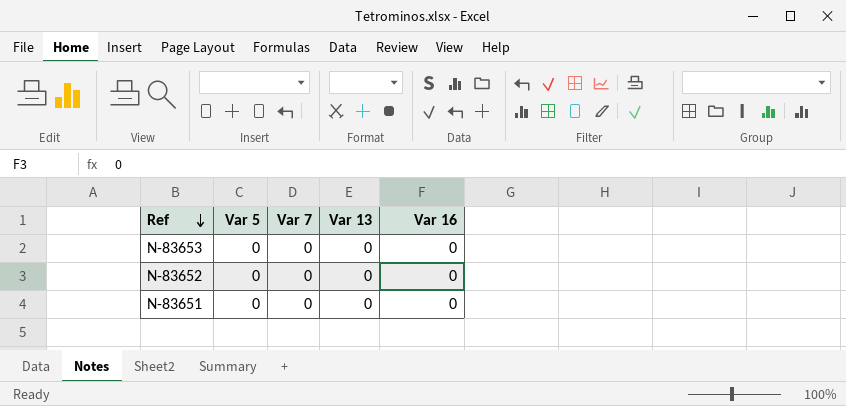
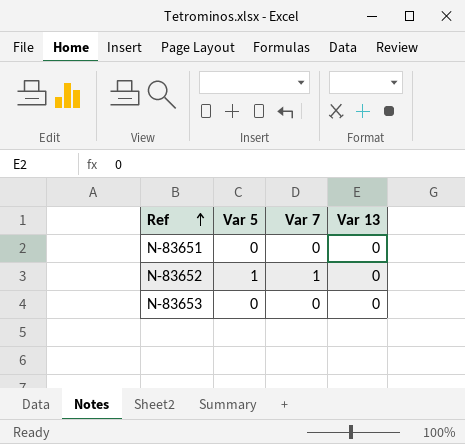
row order: Ref descending -> Ref ascending
column Var 16 | position: 5 -> none
N-83652 | Var 5: 0 -> 1
N-83652 | Var 7: 0 -> 1

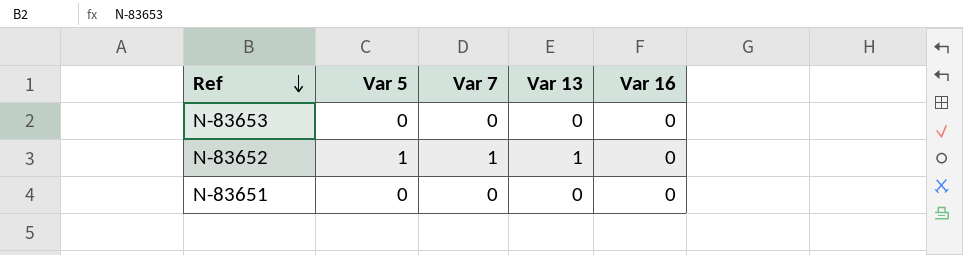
row order: Ref ascending -> Ref descending
column Var 16 | position: none -> 5
N-83652 | Var 13: 0 -> 1

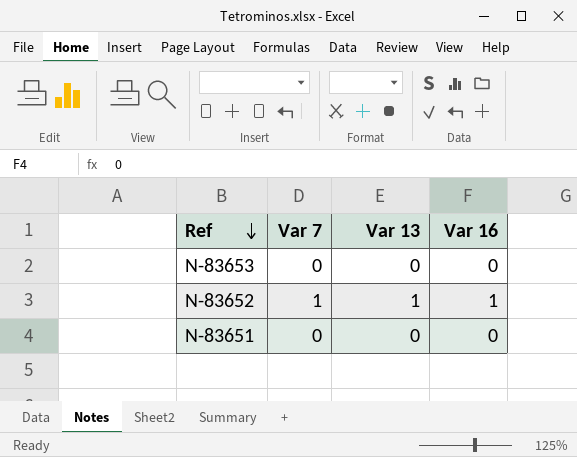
column Var 5 | position: 2 -> none
N-83652 | Var 16: 0 -> 1

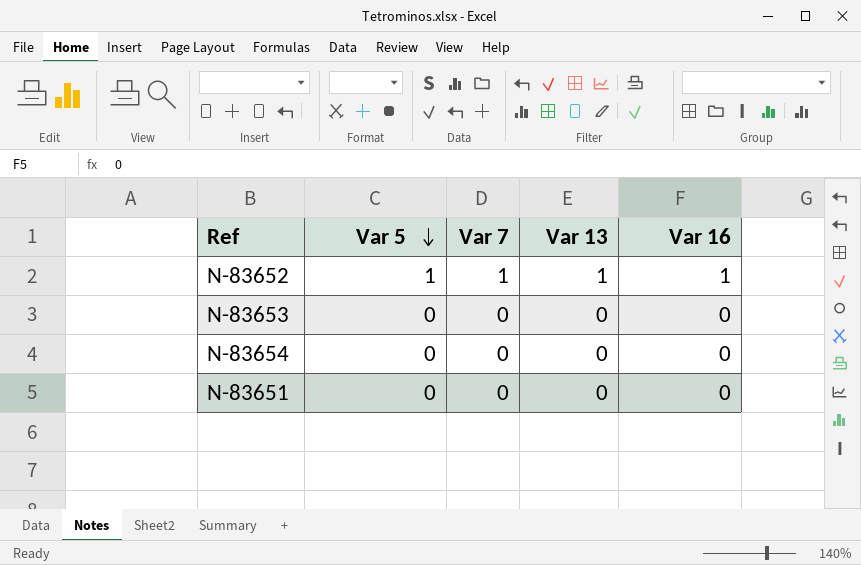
row order: Ref descending -> Var 5 descending
column Var 5 | position: none -> 2
row N-83654: none -> 0 | 0 | 0 | 0

